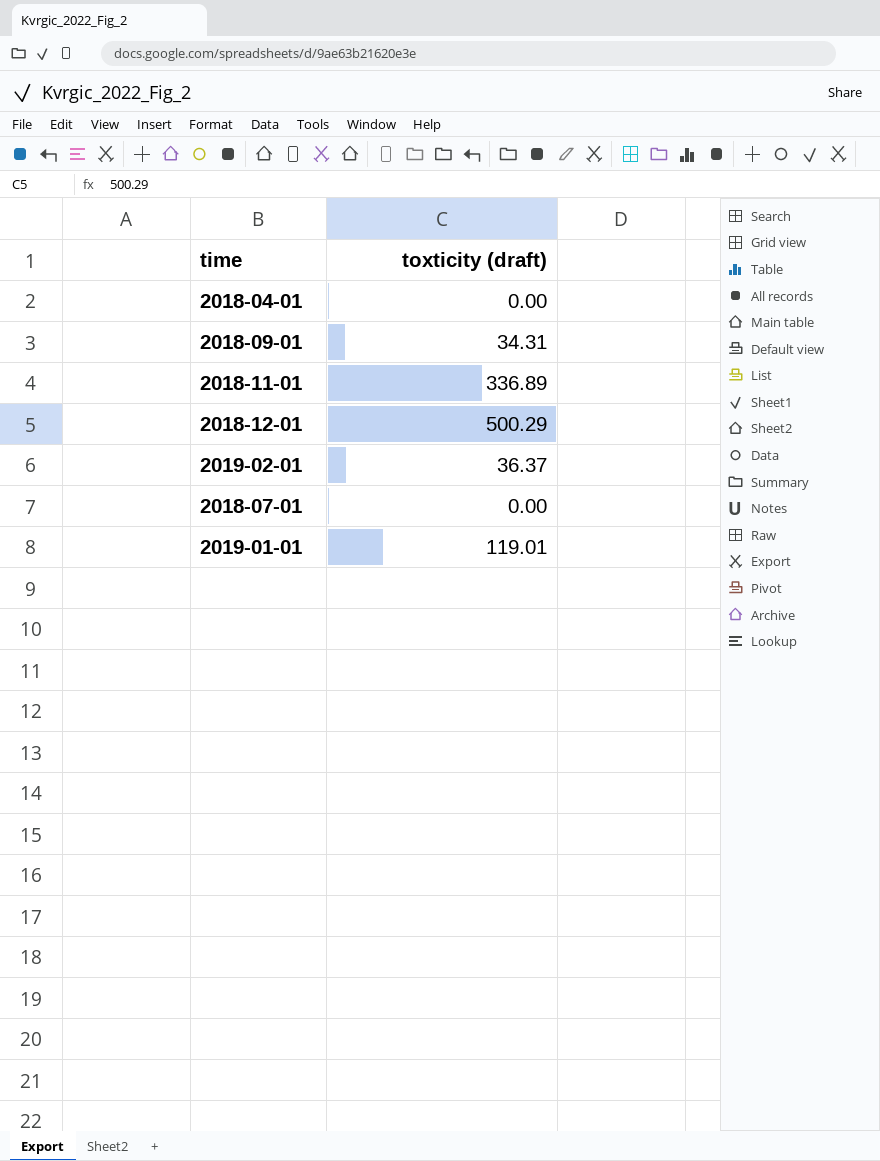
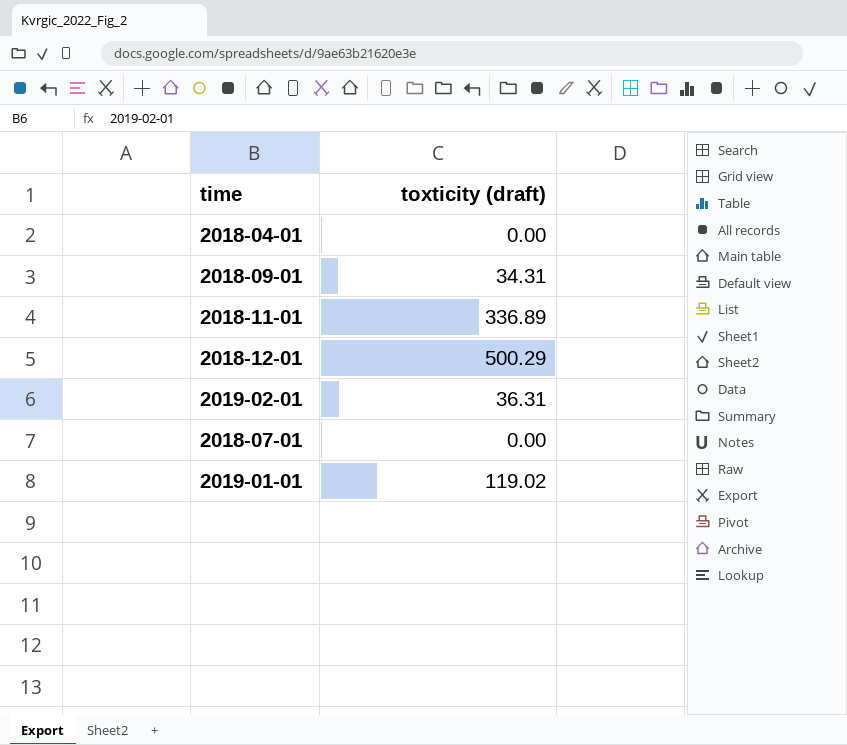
2019-02-01 | toxticity (draft): 36.37 -> 36.31
2019-01-01 | toxticity (draft): 119.01 -> 119.02

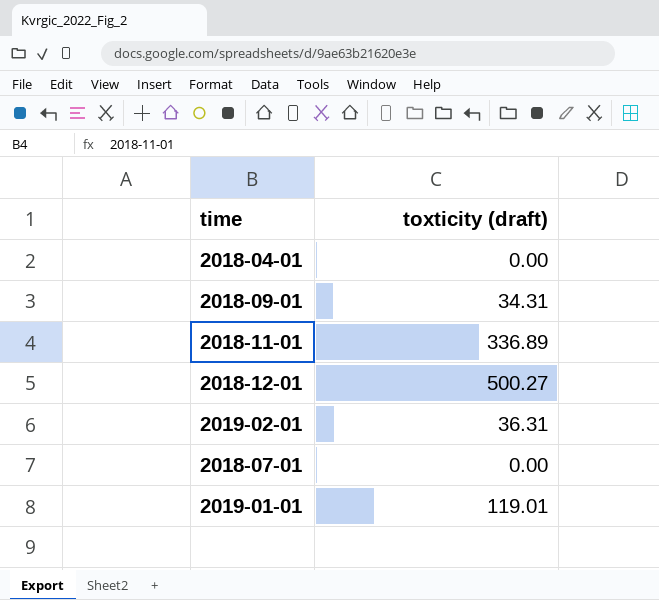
2018-12-01 | toxticity (draft): 500.29 -> 500.27
2019-01-01 | toxticity (draft): 119.02 -> 119.01

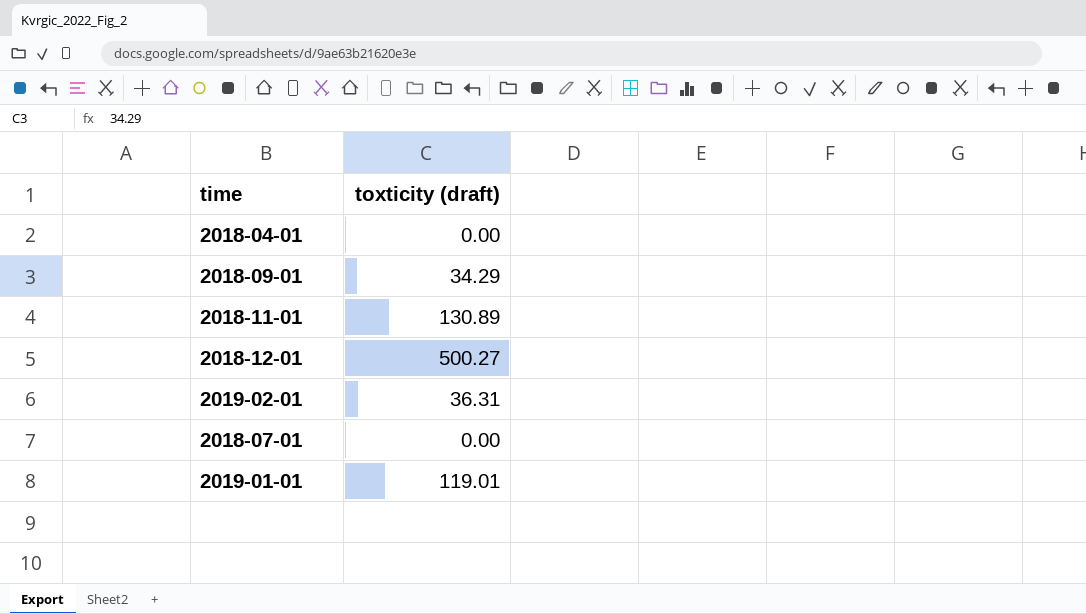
2018-09-01 | toxticity (draft): 34.31 -> 34.29
2018-11-01 | toxticity (draft): 336.89 -> 130.89

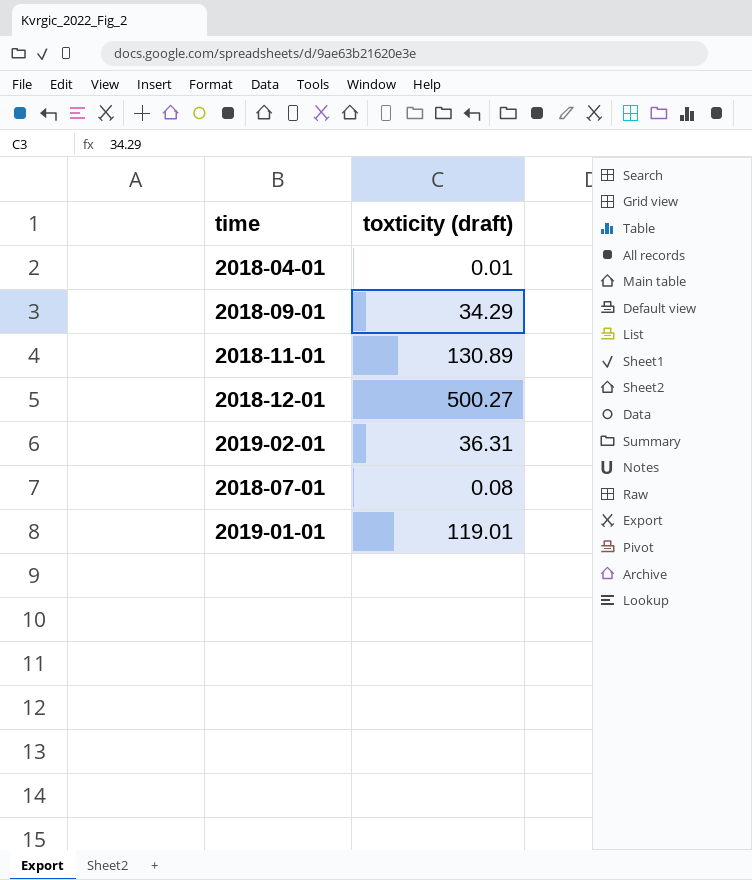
2018-04-01 | toxticity (draft): 0.00 -> 0.01
2018-07-01 | toxticity (draft): 0.00 -> 0.08

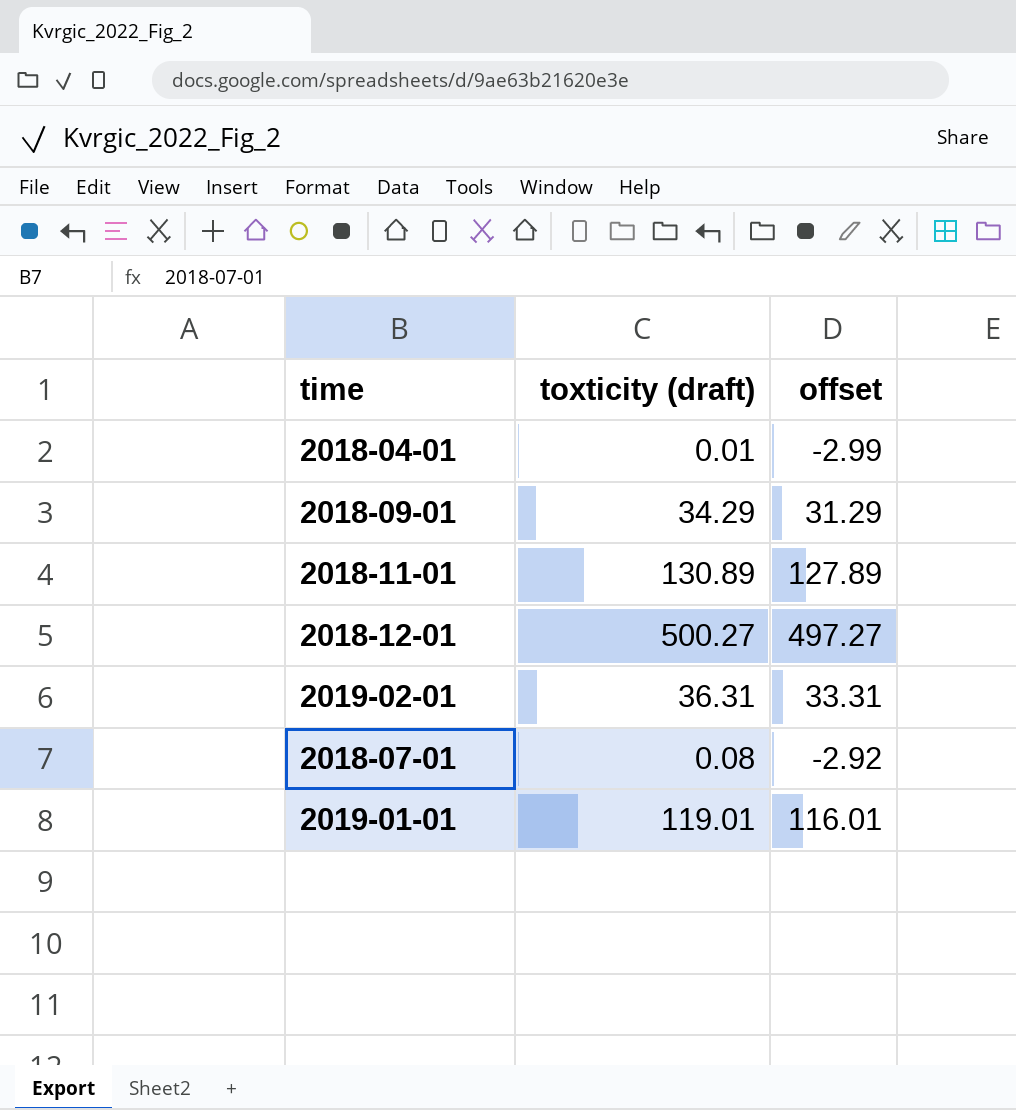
column offset | formula: none -> [toxticity (draft)] - 3

